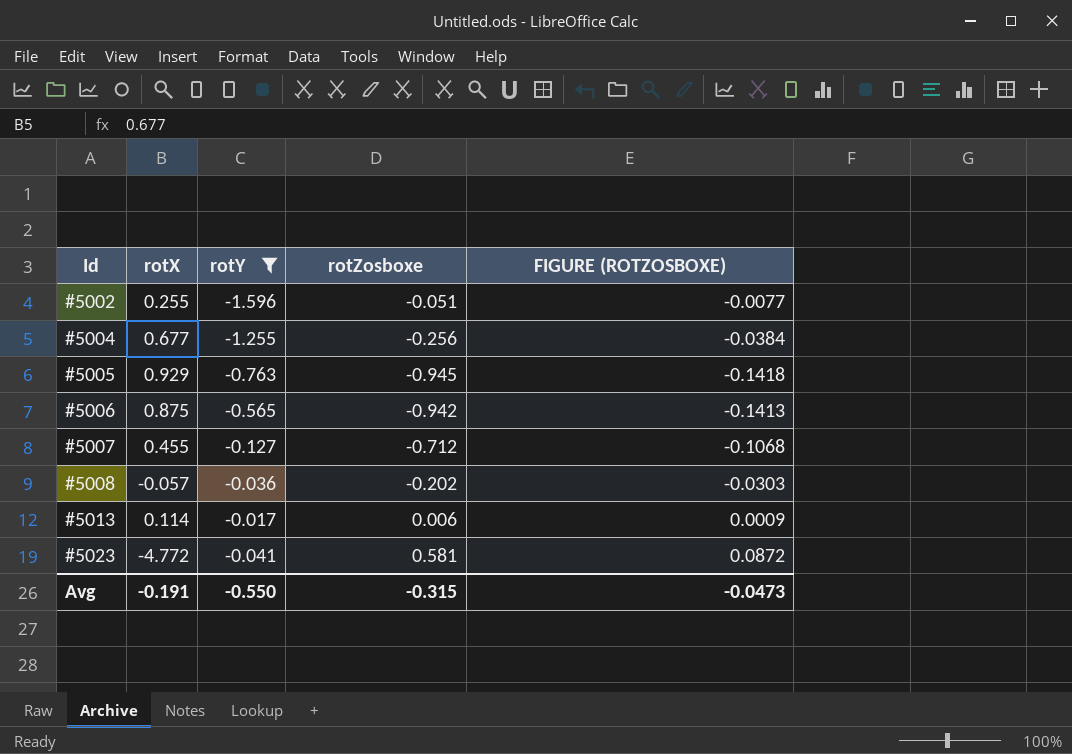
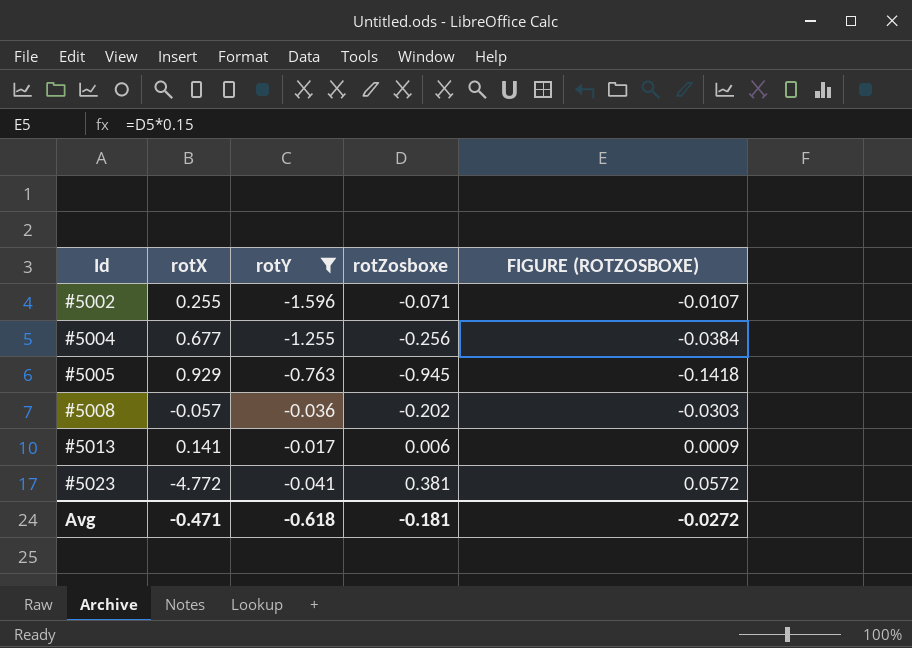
row #5006: 0.875 | -0.565 | -0.942 | -0.1413 -> none
row #5007: 0.455 | -0.127 | -0.712 | -0.1068 -> none
#5002 | rotZosboxe: -0.051 -> -0.071
#5002 | FIGURE (ROTZOSBOXE): -0.0077 -> -0.0107
#5013 | rotX: 0.114 -> 0.141
#5023 | rotZosboxe: 0.581 -> 0.381
#5023 | FIGURE (ROTZOSBOXE): 0.0872 -> 0.0572
Avg | rotX: -0.191 -> -0.471
Avg | rotY: -0.550 -> -0.618
Avg | rotZosboxe: -0.315 -> -0.181
Avg | FIGURE (ROTZOSBOXE): -0.0473 -> -0.0272

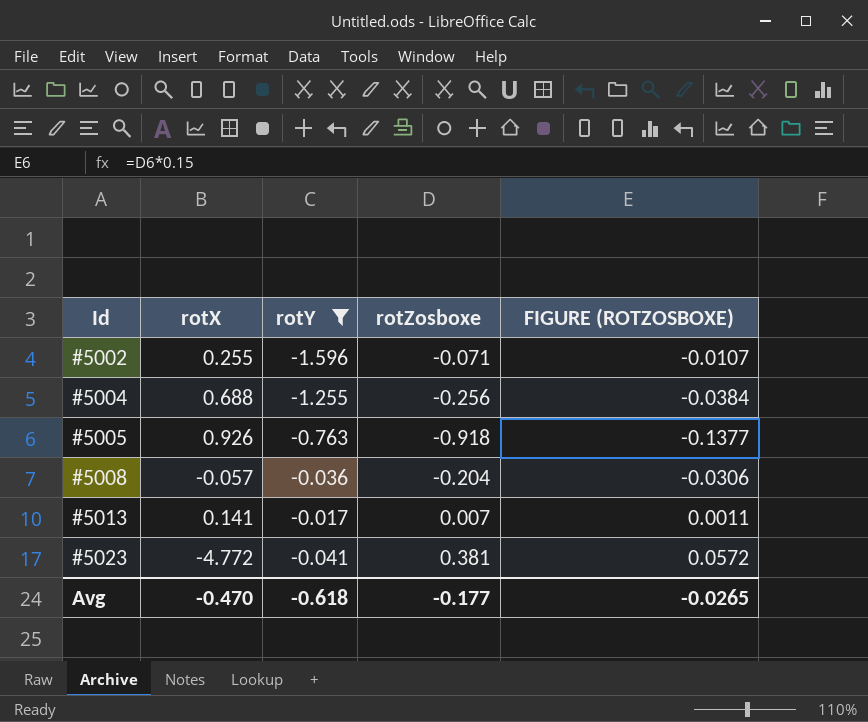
#5004 | rotX: 0.677 -> 0.688
#5005 | rotX: 0.929 -> 0.926
#5005 | rotZosboxe: -0.945 -> -0.918
#5005 | FIGURE (ROTZOSBOXE): -0.1418 -> -0.1377
#5008 | rotZosboxe: -0.202 -> -0.204
#5008 | FIGURE (ROTZOSBOXE): -0.0303 -> -0.0306
#5013 | rotZosboxe: 0.006 -> 0.007
#5013 | FIGURE (ROTZOSBOXE): 0.0009 -> 0.0011
Avg | rotX: -0.471 -> -0.470
Avg | rotZosboxe: -0.181 -> -0.177
Avg | FIGURE (ROTZOSBOXE): -0.0272 -> -0.0265

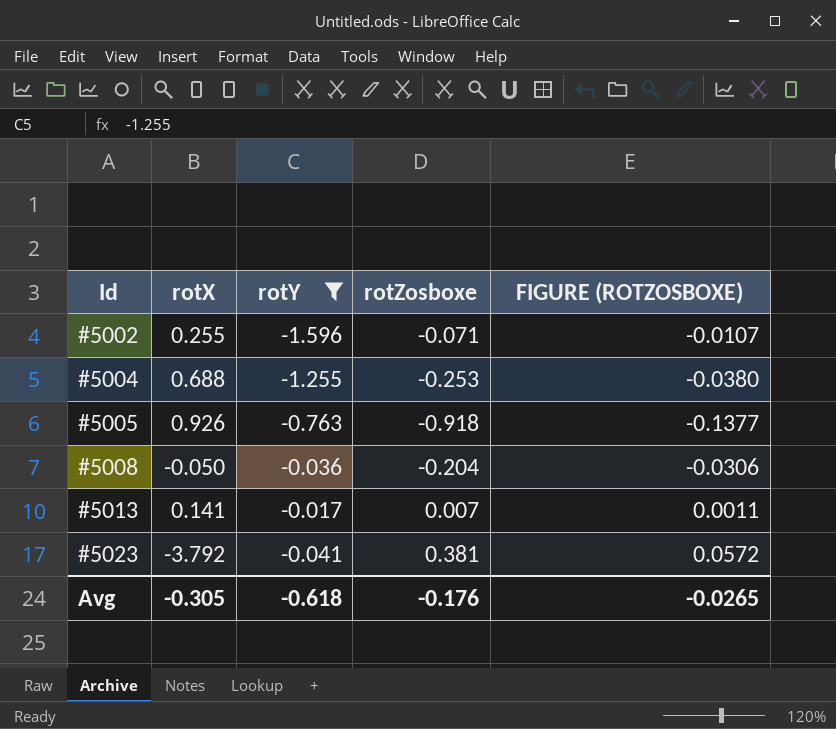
#5004 | rotZosboxe: -0.256 -> -0.253
#5004 | FIGURE (ROTZOSBOXE): -0.0384 -> -0.0380
#5008 | rotX: -0.057 -> -0.050
#5023 | rotX: -4.772 -> -3.792
Avg | rotX: -0.470 -> -0.305
Avg | rotZosboxe: -0.177 -> -0.176

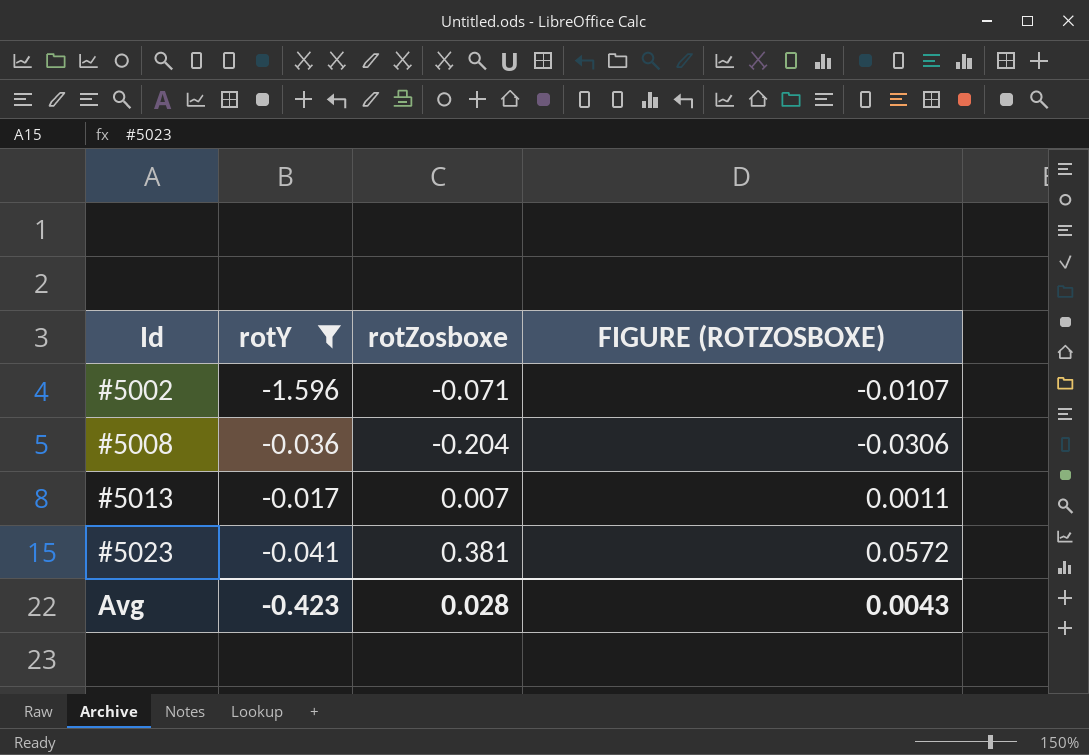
column rotX | position: 2 -> none
row #5004: 0.688 | -1.255 | -0.253 | -0.0380 -> none
row #5005: 0.926 | -0.763 | -0.918 | -0.1377 -> none
Avg | rotY: -0.618 -> -0.423
Avg | rotZosboxe: -0.176 -> 0.028
Avg | FIGURE (ROTZOSBOXE): -0.0265 -> 0.0043

